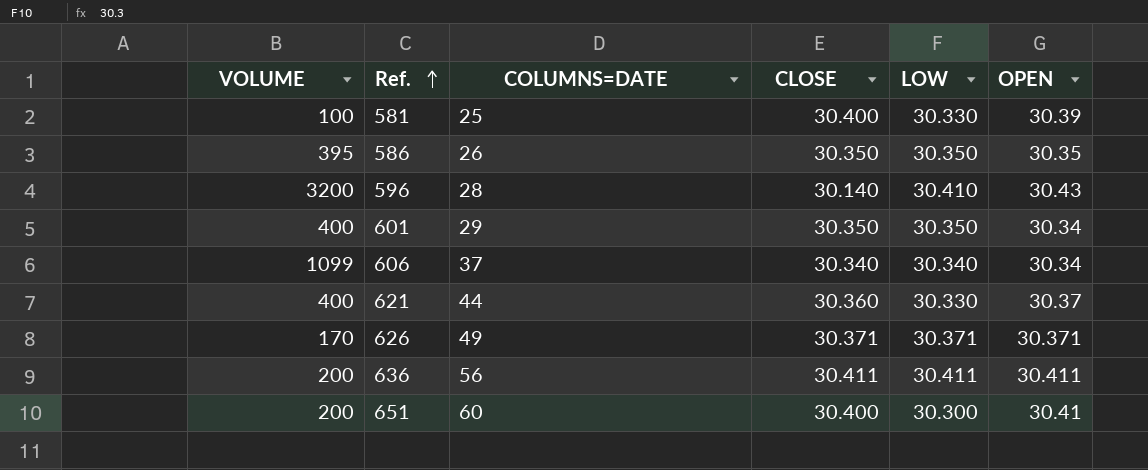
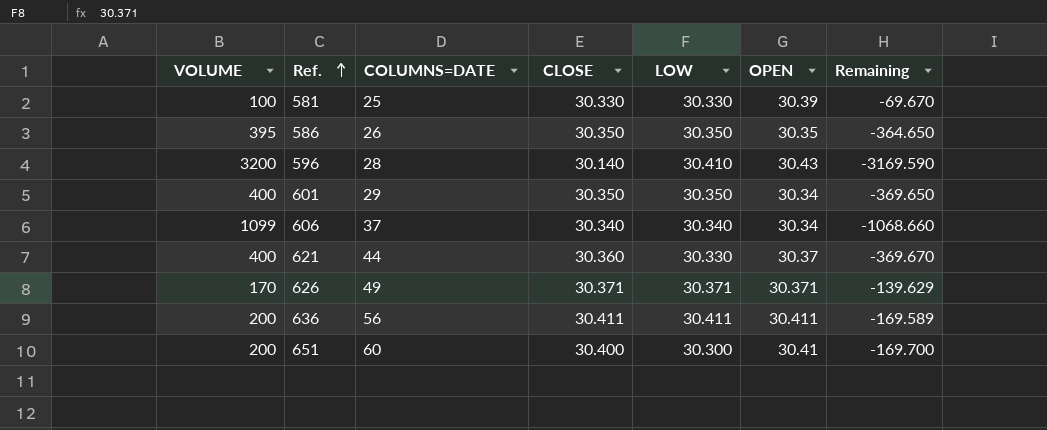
column Remaining | formula: none -> [LOW] - [VOLUME]
581 | CLOSE: 30.400 -> 30.330

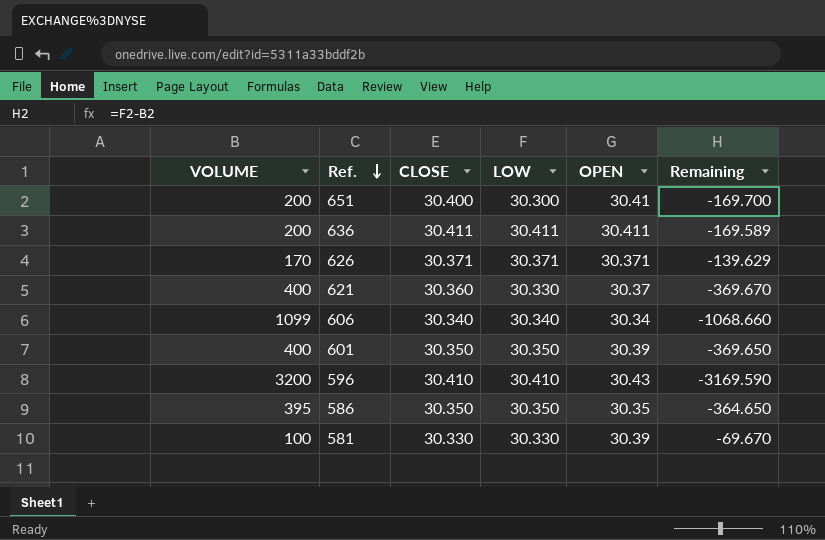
row order: Ref. ascending -> Ref. descending
column COLUMNS=DATE | position: 3 -> none
601 | OPEN: 30.34 -> 30.39
596 | CLOSE: 30.140 -> 30.410

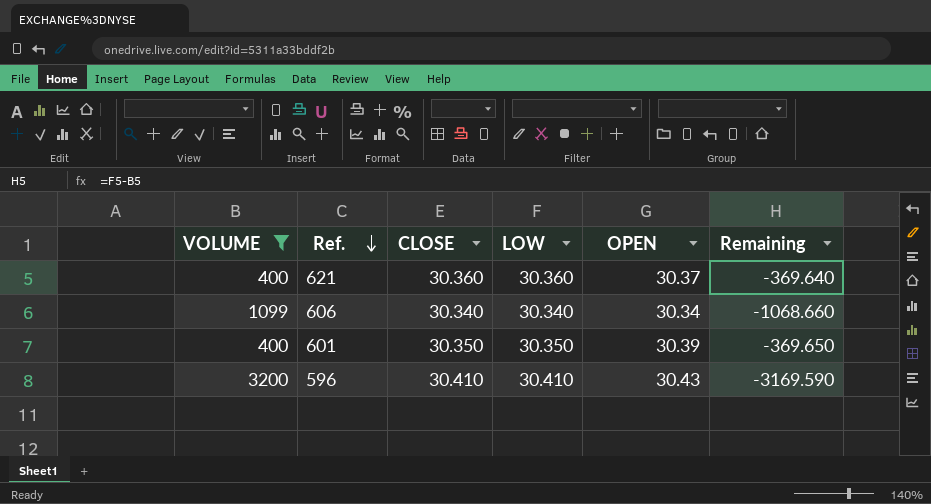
filter: none -> VOLUME >= 400
621 | LOW: 30.330 -> 30.360
621 | Remaining: -369.670 -> -369.640

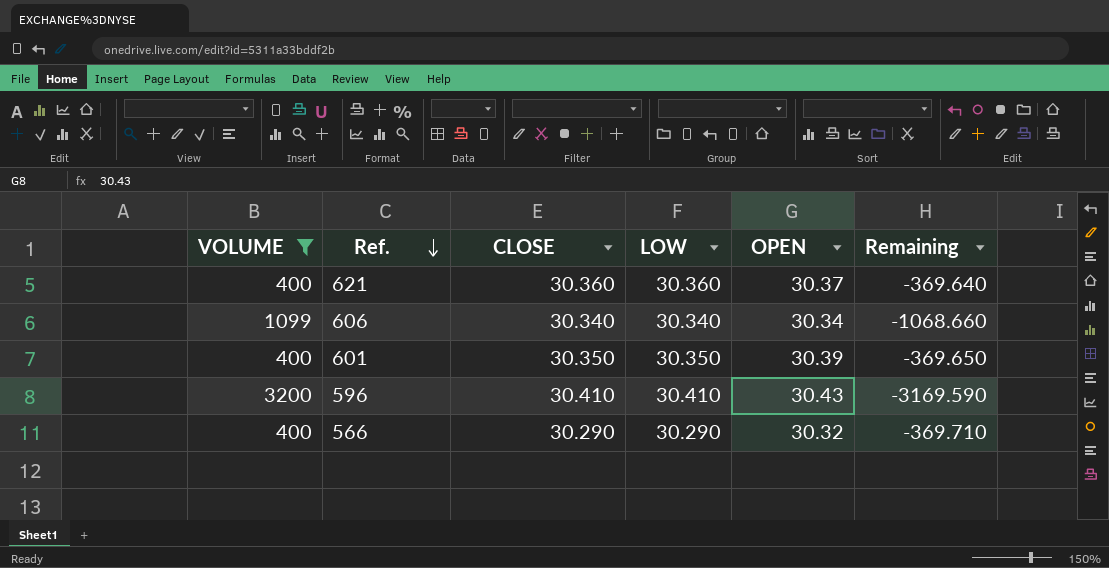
row 566: none -> 400 | 30.290 | 30.290 | 30.32 | -369.710

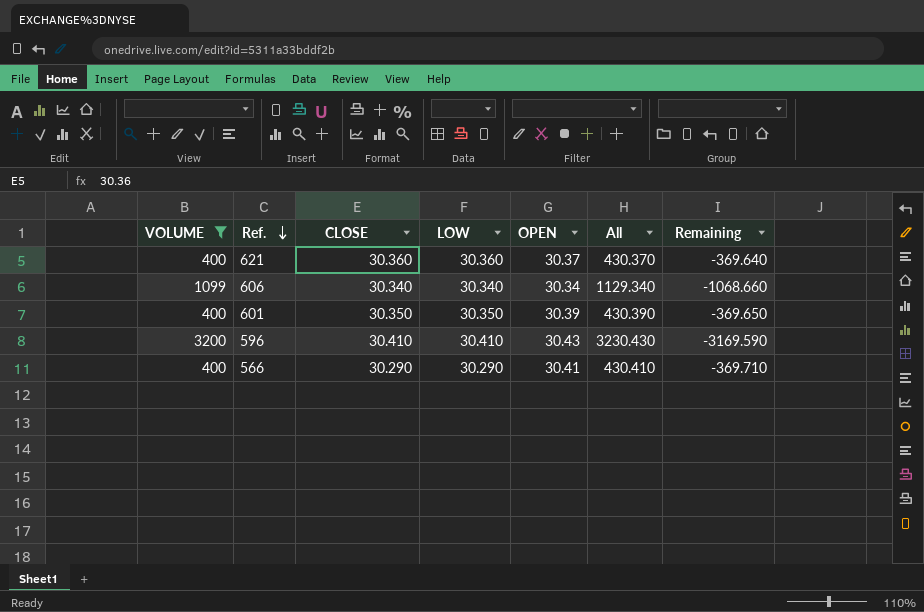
column All | formula: none -> [VOLUME] + [OPEN]
566 | OPEN: 30.32 -> 30.41

